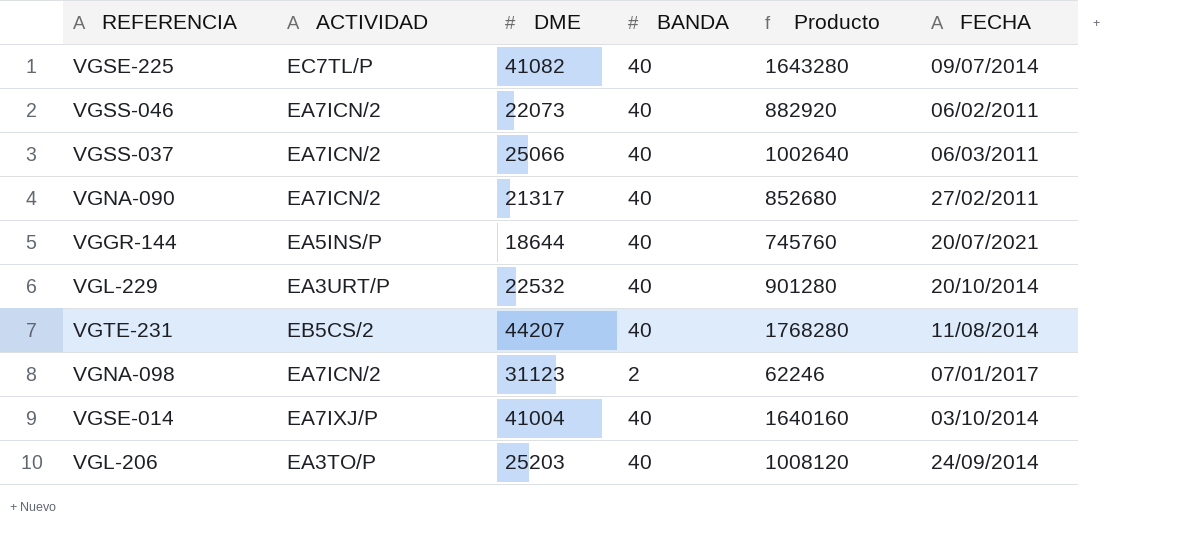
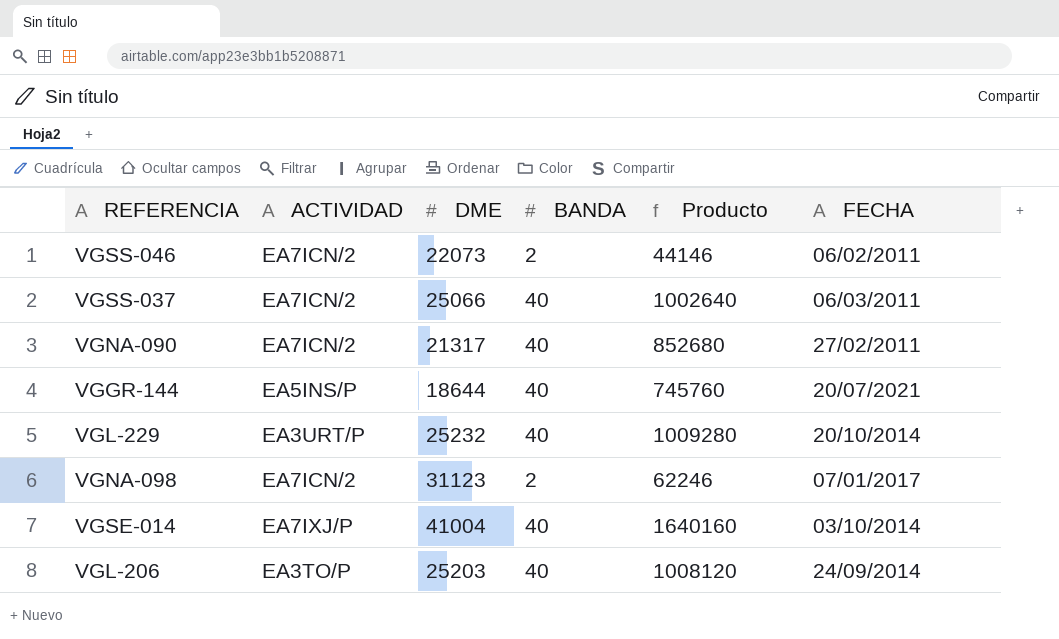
row VGSE-225: EC7TL/P | 41082 | 40 | 1643280 | 09/07/2014 -> none
row VGTE-231: EB5CS/2 | 44207 | 40 | 1768280 | 11/08/2014 -> none
VGSS-046 | BANDA: 40 -> 2
VGSS-046 | Producto: 882920 -> 44146
VGL-229 | DME: 22532 -> 25232
VGL-229 | Producto: 901280 -> 1009280

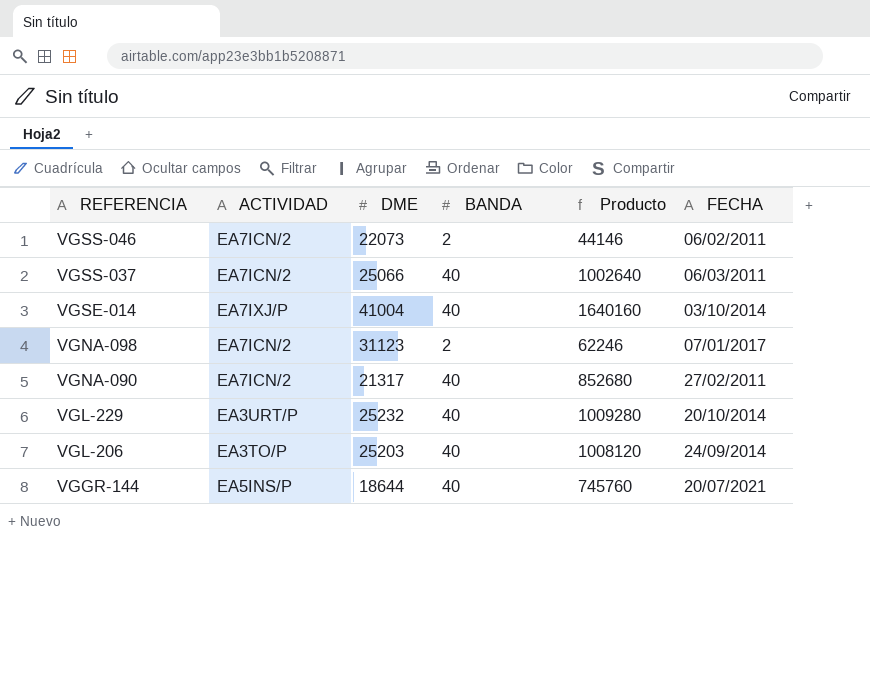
row order: none -> REFERENCIA descending

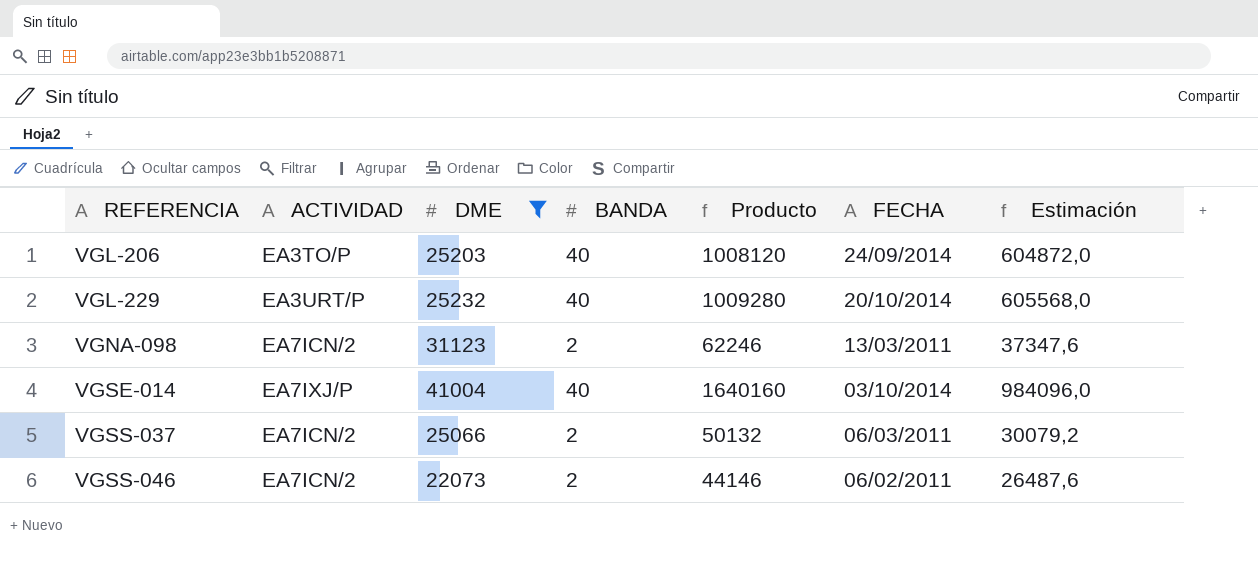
filter: none -> DME >= 22073
row order: REFERENCIA descending -> REFERENCIA ascending
column Estimación | formula: none -> [Producto] * 0,6
VGNA-098 | FECHA: 07/01/2017 -> 13/03/2011
VGSS-037 | BANDA: 40 -> 2
VGSS-037 | Producto: 1002640 -> 50132

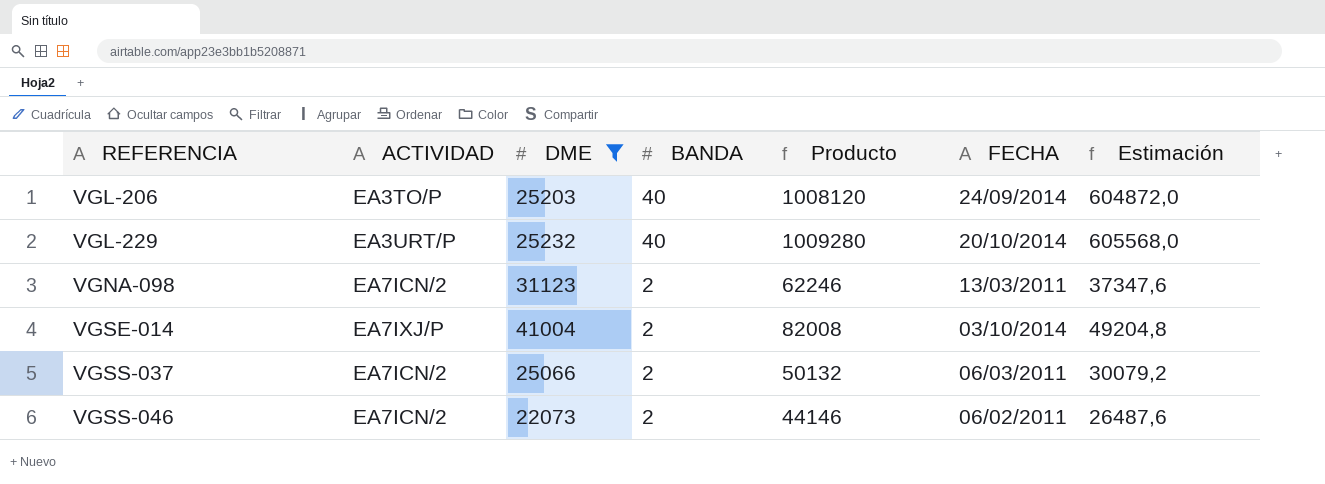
VGSE-014 | BANDA: 40 -> 2
VGSE-014 | Producto: 1640160 -> 82008
VGSE-014 | Estimación: 984096,0 -> 49204,8

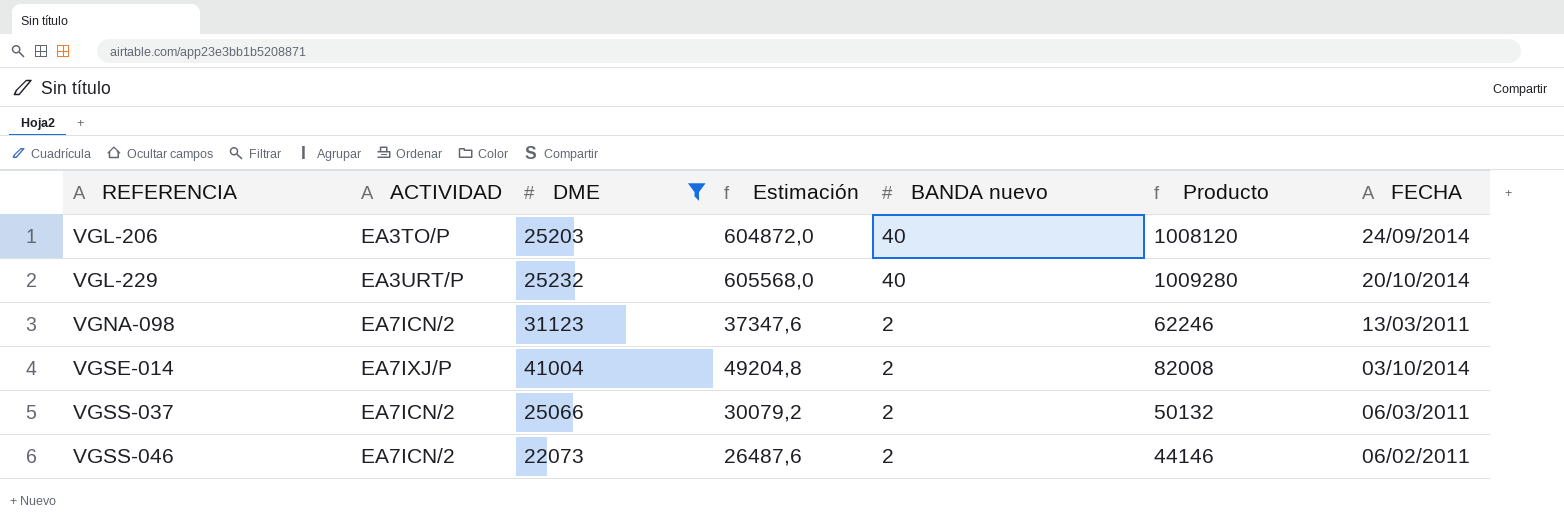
column Estimación | position: 7 -> 4
column name: BANDA -> BANDA nuevo

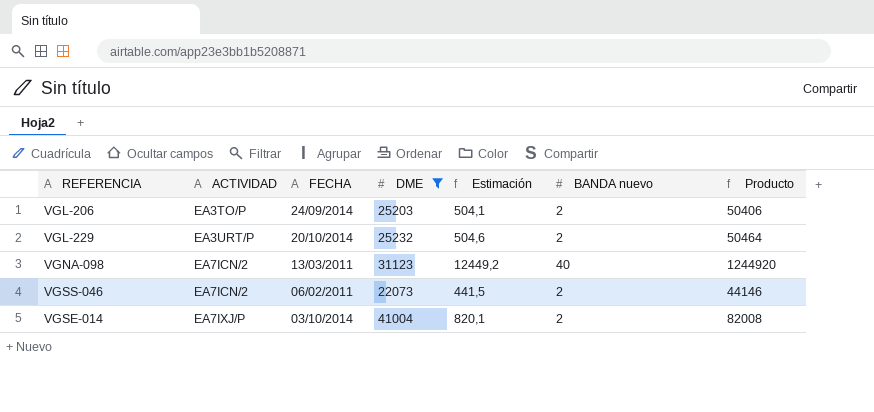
row order: REFERENCIA ascending -> ACTIVIDAD ascending
column FECHA | position: 7 -> 3
column Estimación | formula: [Producto] * 0,6 -> [Producto] * 0,01
row VGSS-037: EA7ICN/2 | 25066 | 30079,2 | 2 | 50132 | 06/03/2011 -> none
VGL-206 | BANDA nuevo: 40 -> 2
VGL-206 | Producto: 1008120 -> 50406
VGL-229 | BANDA nuevo: 40 -> 2
VGL-229 | Producto: 1009280 -> 50464
VGNA-098 | BANDA nuevo: 2 -> 40
VGNA-098 | Producto: 62246 -> 1244920

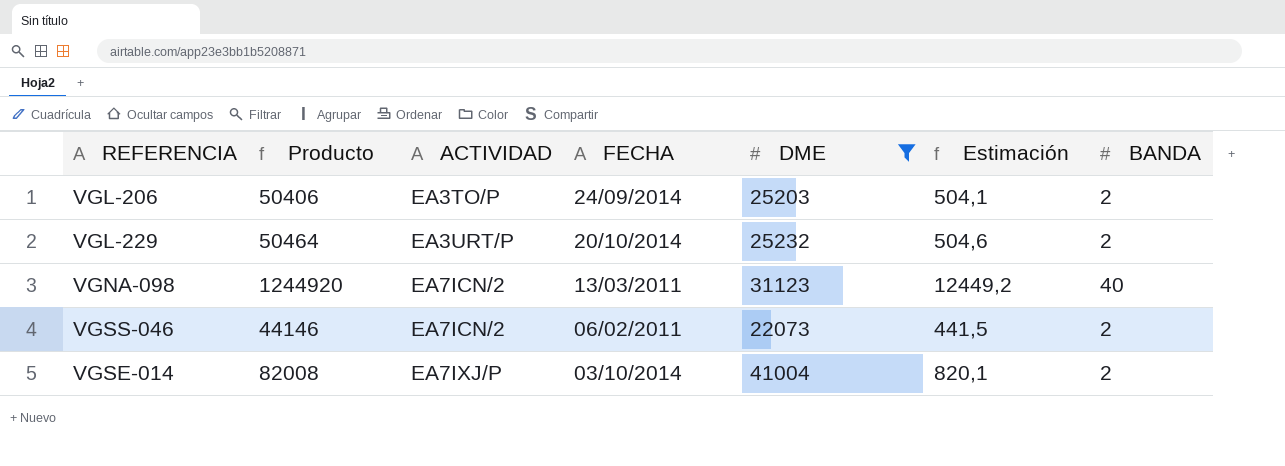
column Producto | position: 7 -> 2
column name: BANDA nuevo -> BANDA

